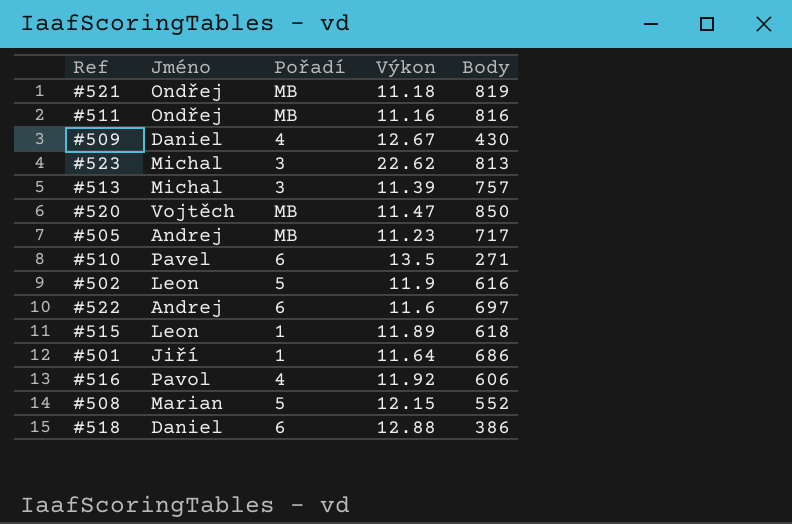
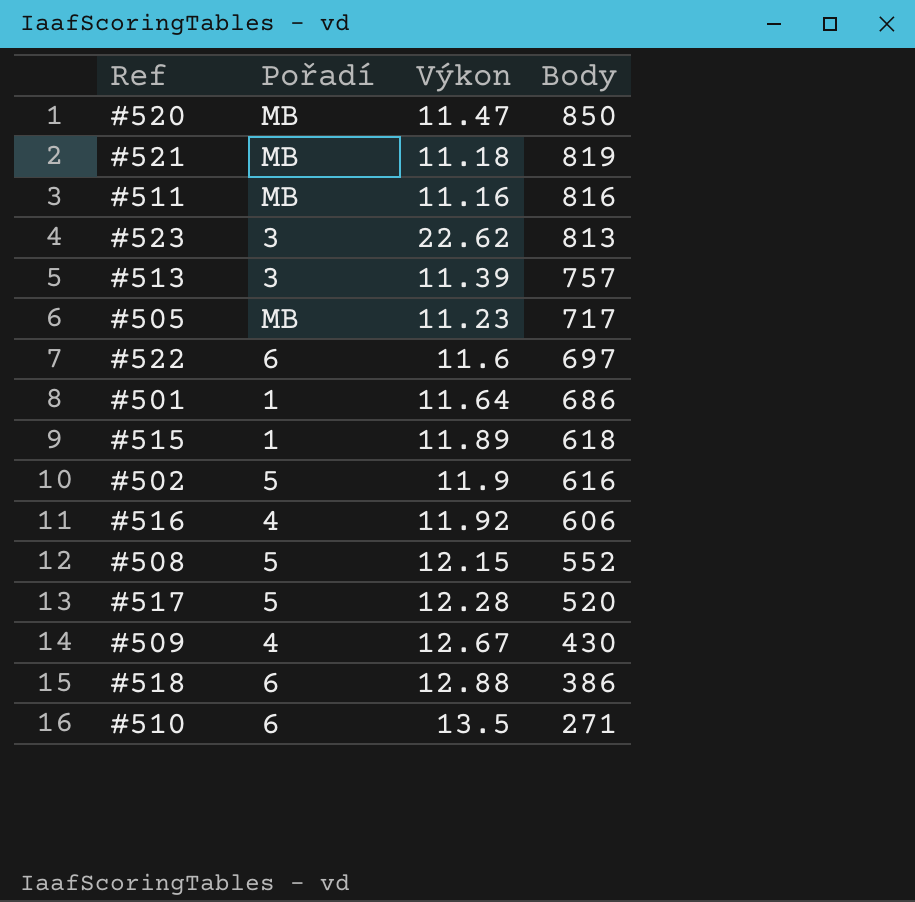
row order: none -> Body descending
column Jméno | position: 2 -> none
row #517: none -> 5 | 12.28 | 520

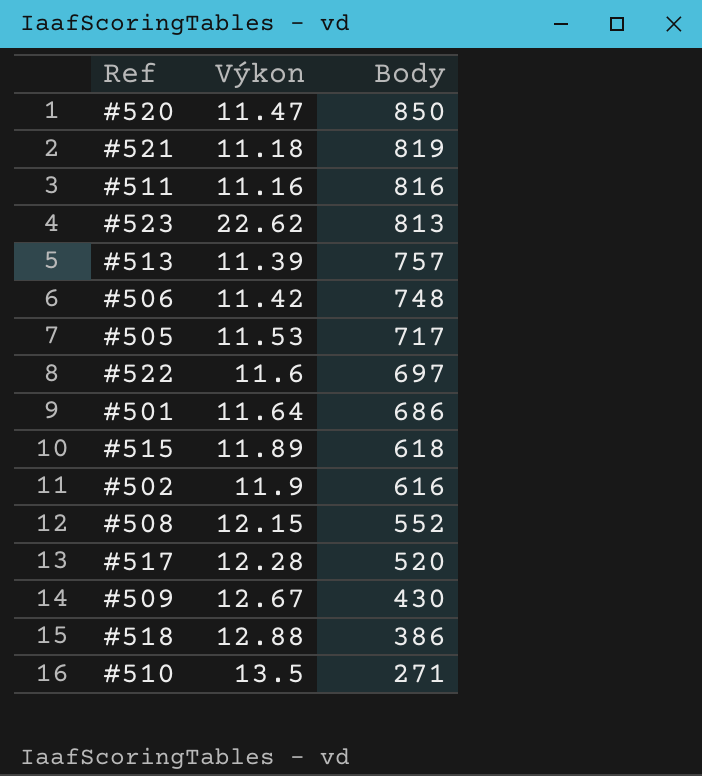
column Pořadí | position: 2 -> none
row #516: 4 | 11.92 | 606 -> none
row #506: none -> 11.42 | 748
#505 | Výkon: 11.23 -> 11.53

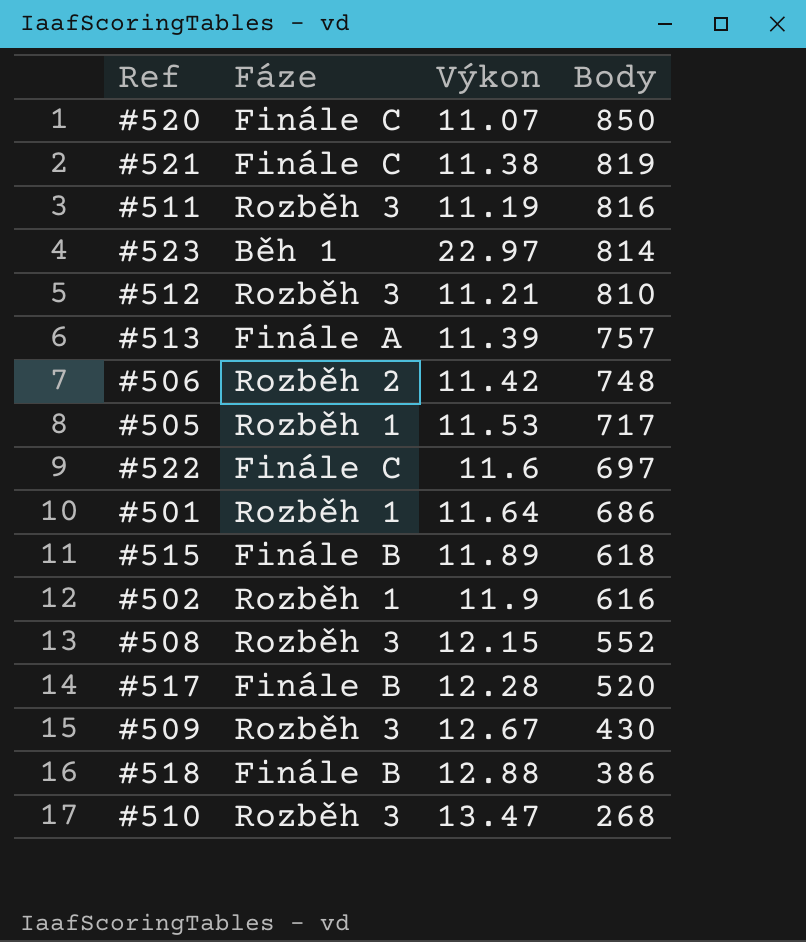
column Fáze | position: none -> 2
#520 | Výkon: 11.47 -> 11.07
#521 | Výkon: 11.18 -> 11.38
#511 | Výkon: 11.16 -> 11.19
#523 | Výkon: 22.62 -> 22.97
#523 | Body: 813 -> 814
row #512: none -> Rozběh 3 | 11.21 | 810
#510 | Výkon: 13.5 -> 13.47
#510 | Body: 271 -> 268

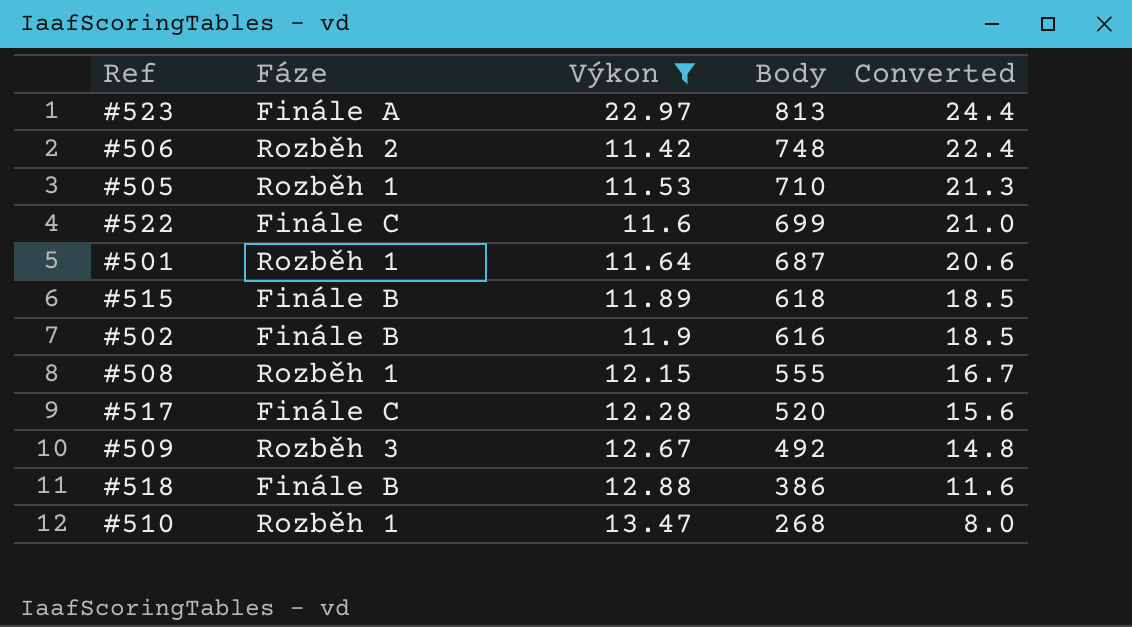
filter: none -> Výkon >= 11.42
column Converted | formula: none -> [Body] * 0.03
#523 | Fáze: Běh 1 -> Finále A
#523 | Body: 814 -> 813
#505 | Body: 717 -> 710
#522 | Body: 697 -> 699
#501 | Body: 686 -> 687
#502 | Fáze: Rozběh 1 -> Finále B
#508 | Fáze: Rozběh 3 -> Rozběh 1
#508 | Body: 552 -> 555
#517 | Fáze: Finále B -> Finále C
#509 | Body: 430 -> 492
#510 | Fáze: Rozběh 3 -> Rozběh 1

